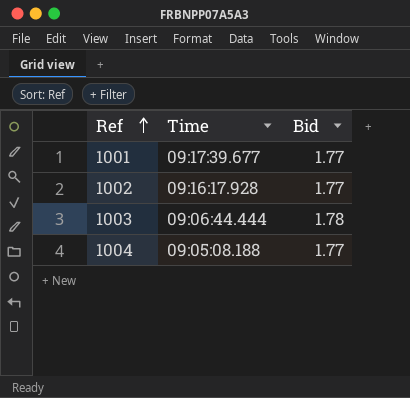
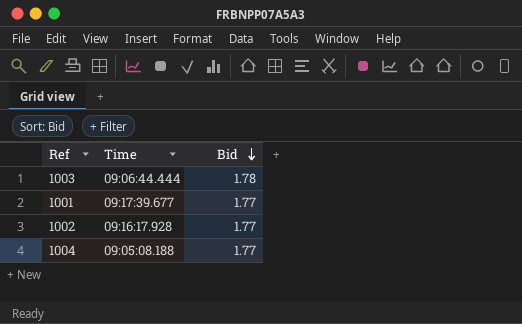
row order: Ref ascending -> Bid descending

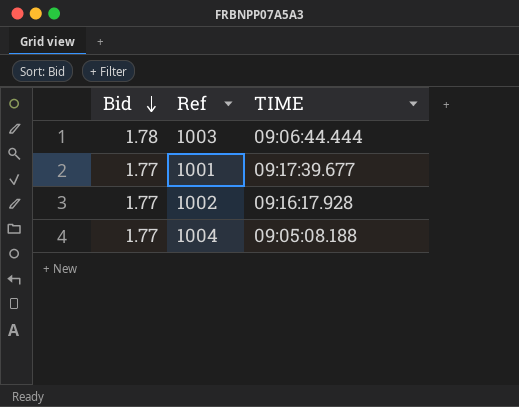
column Bid | position: 3 -> 1
column name: Time -> TIME

